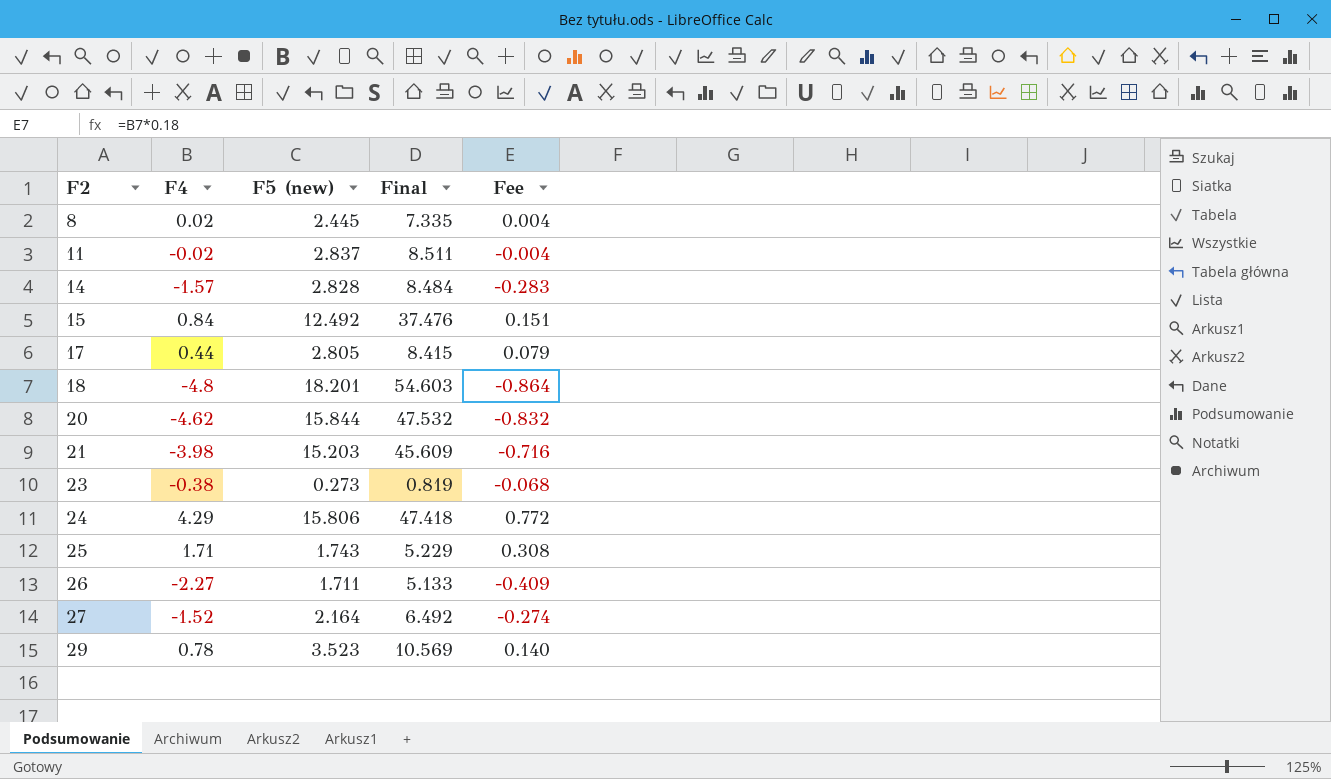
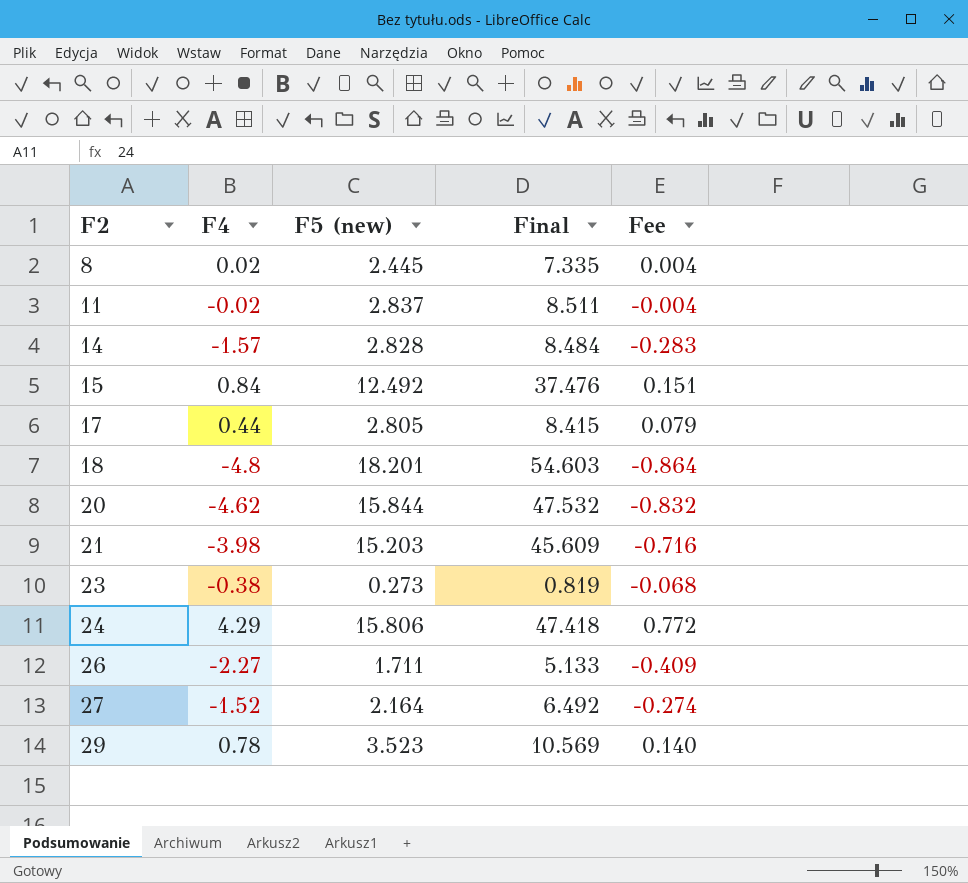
row 25: 1.71 | 1.743 | 5.229 | 0.308 -> none

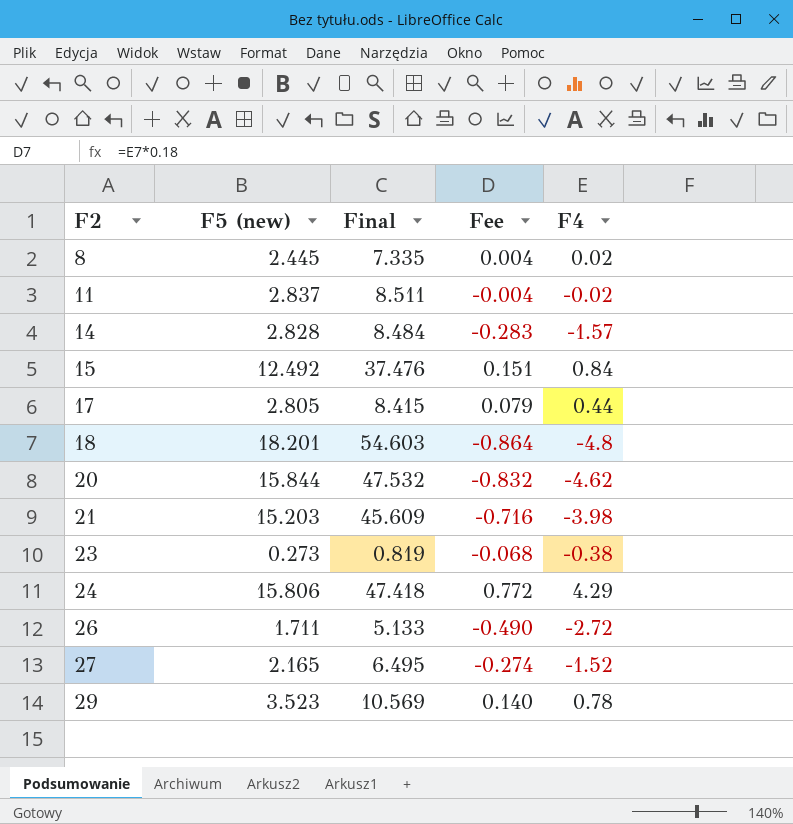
column F4 | position: 2 -> 5
26 | Fee: -0.409 -> -0.490
26 | F4: -2.27 -> -2.72
27 | F5 (new): 2.164 -> 2.165
27 | Final: 6.492 -> 6.495

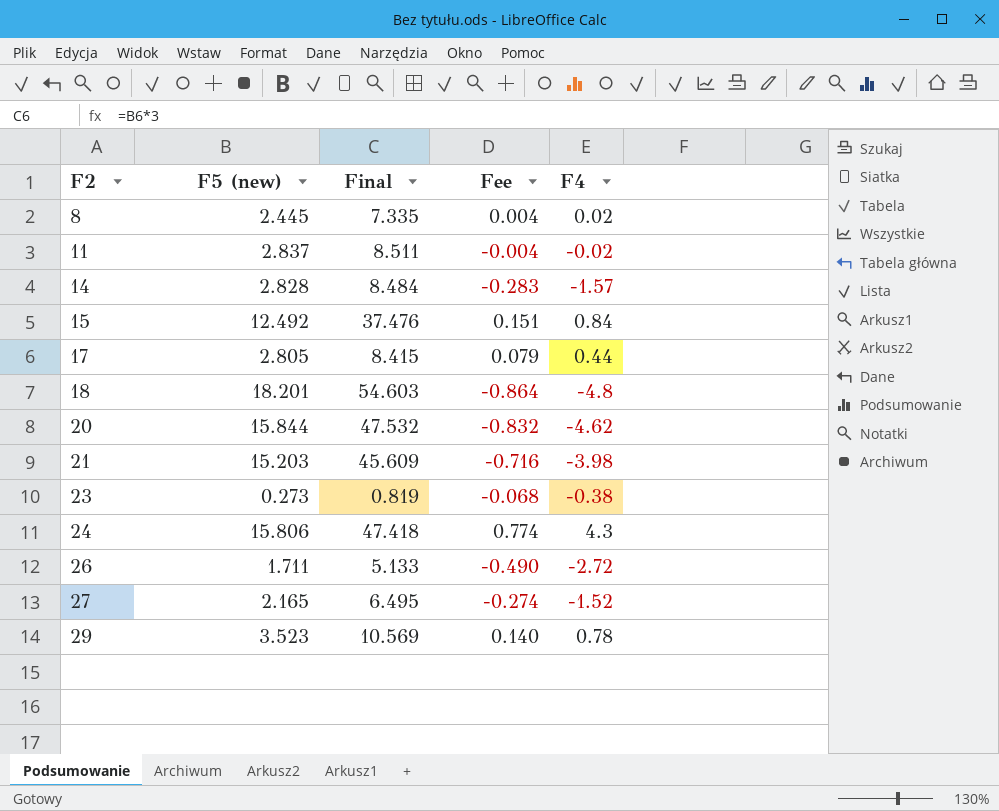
24 | Fee: 0.772 -> 0.774
24 | F4: 4.29 -> 4.3

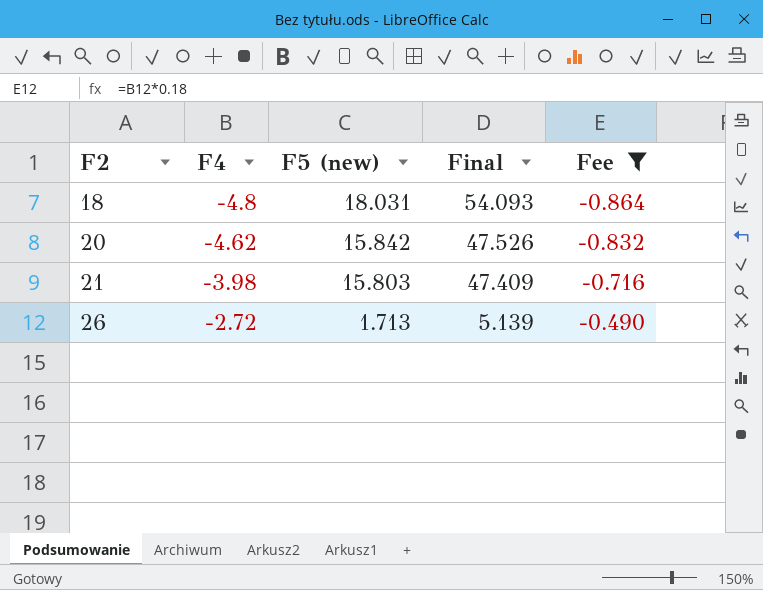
filter: none -> Fee <= -0.490
column F4 | position: 5 -> 2
18 | F5 (new): 18.201 -> 18.031
18 | Final: 54.603 -> 54.093
20 | F5 (new): 15.844 -> 15.842
20 | Final: 47.532 -> 47.526
21 | F5 (new): 15.203 -> 15.803
21 | Final: 45.609 -> 47.409
26 | F5 (new): 1.711 -> 1.713
26 | Final: 5.133 -> 5.139

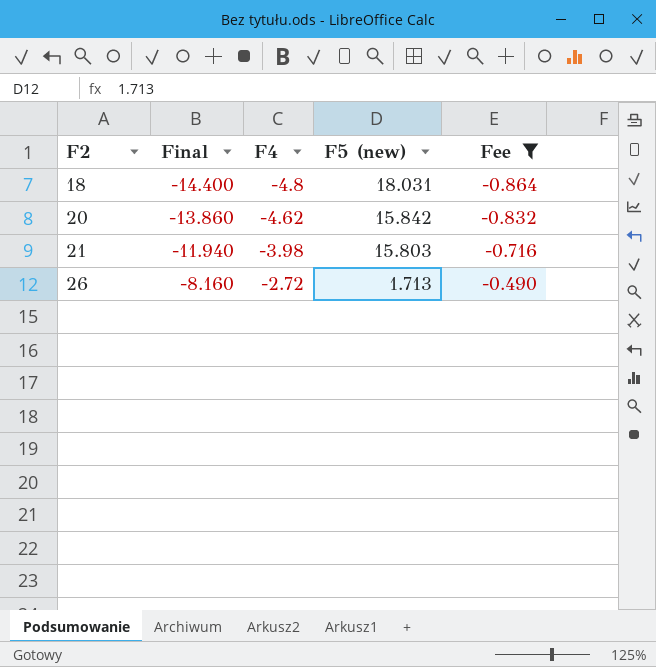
column Final | formula: [F5 (new)] * 3 -> [F4] * 3
column Final | position: 4 -> 2

